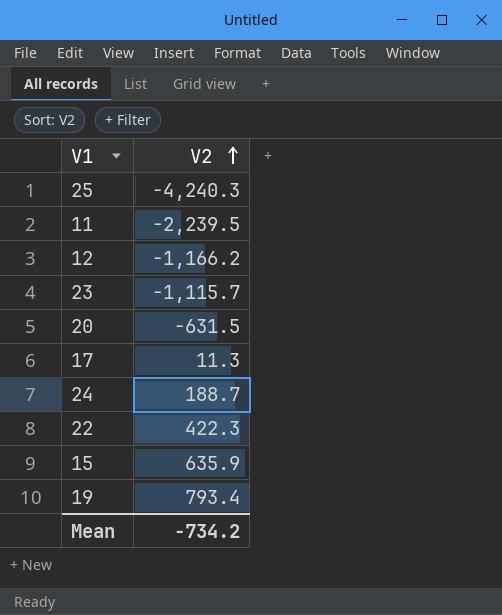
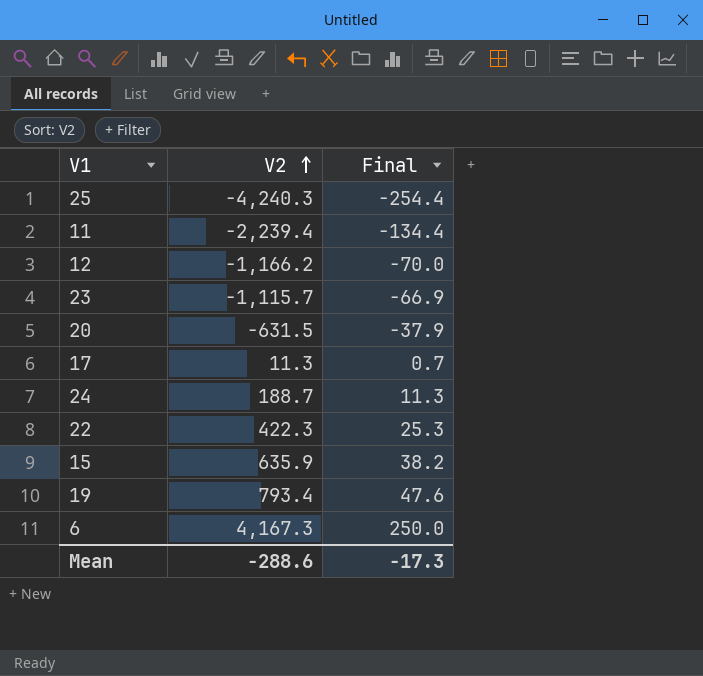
column Final | formula: none -> [V2] * 0.06
11 | V2: -2,239.5 -> -2,239.4
row 6: none -> 4,167.3 | 250.0
Mean | V2: -734.2 -> -288.6

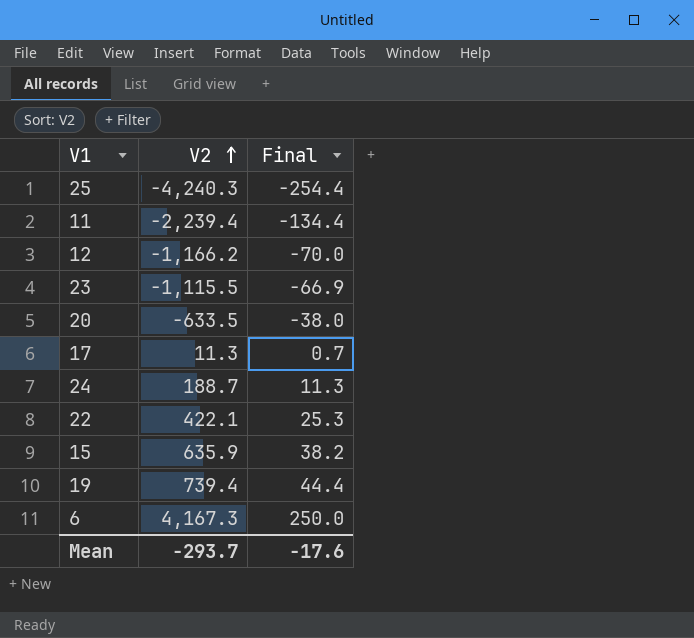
23 | V2: -1,115.7 -> -1,115.5
20 | V2: -631.5 -> -633.5
20 | Final: -37.9 -> -38.0
22 | V2: 422.3 -> 422.1
19 | V2: 793.4 -> 739.4
19 | Final: 47.6 -> 44.4
Mean | V2: -288.6 -> -293.7
Mean | Final: -17.3 -> -17.6

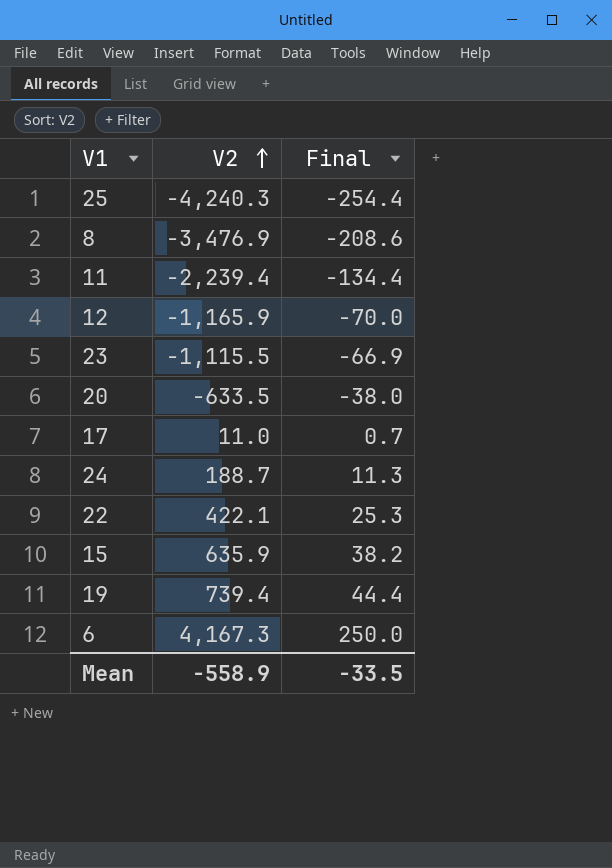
row 8: none -> -3,476.9 | -208.6
12 | V2: -1,166.2 -> -1,165.9
17 | V2: 11.3 -> 11.0
Mean | V2: -293.7 -> -558.9
Mean | Final: -17.6 -> -33.5

